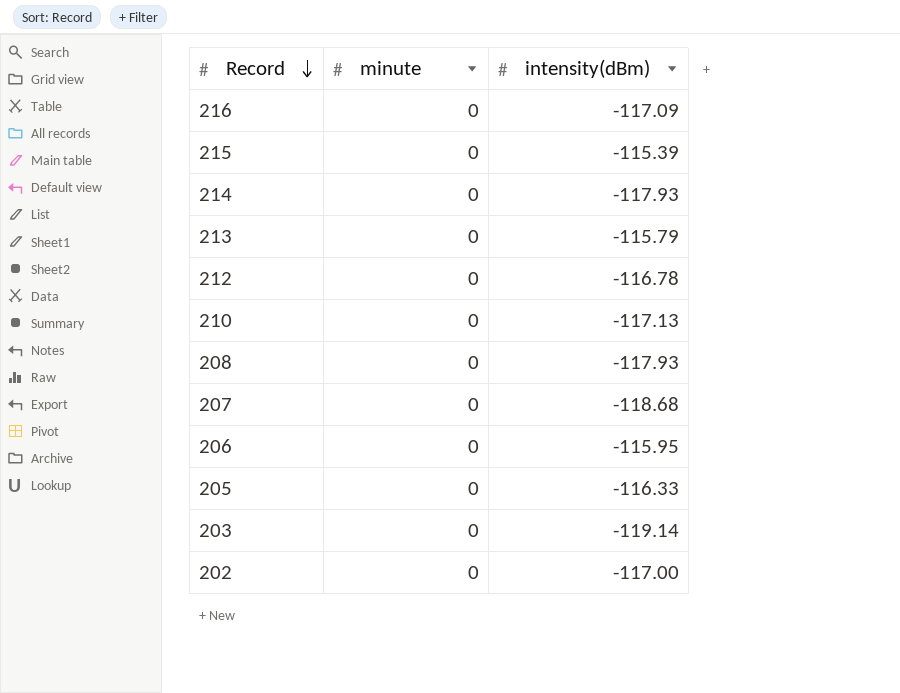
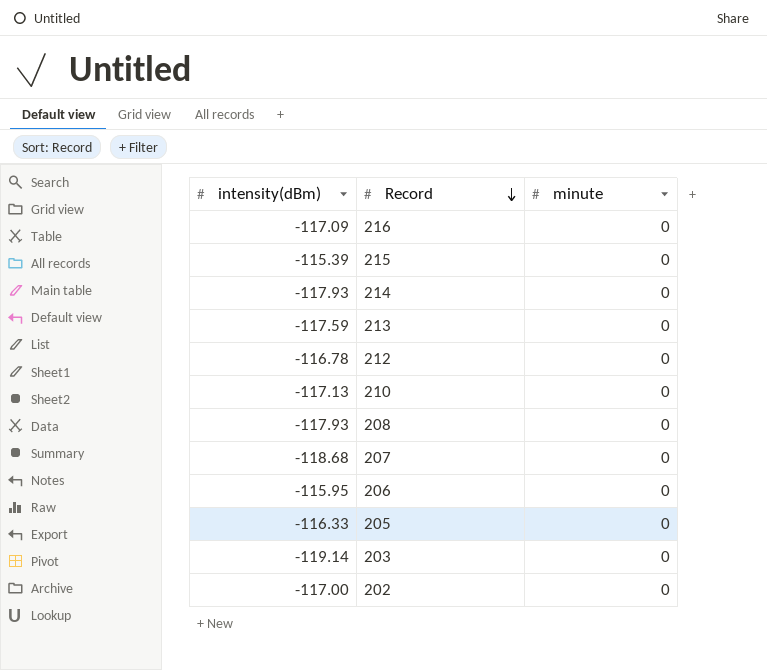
column intensity(dBm) | position: 3 -> 1
213 | intensity(dBm): -115.79 -> -117.59

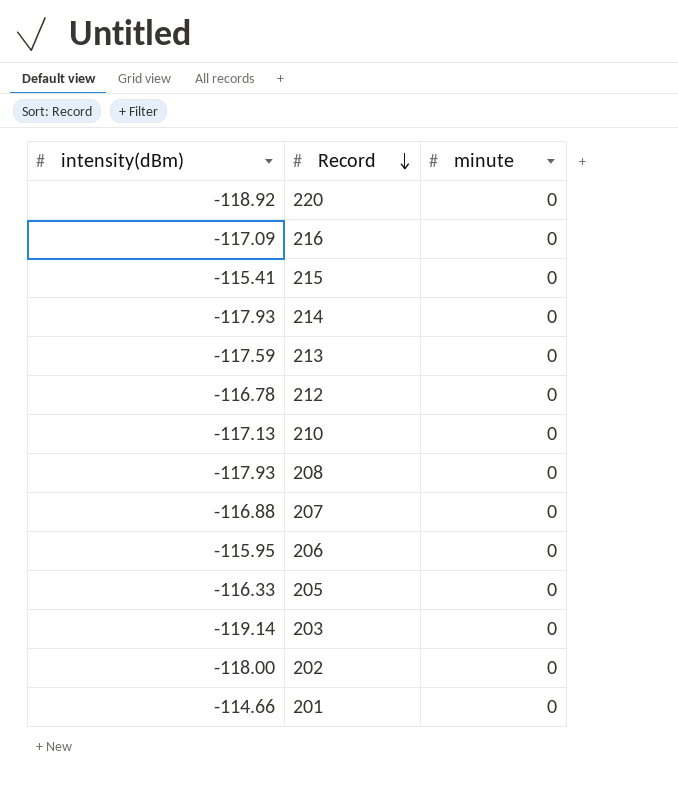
row 220: none -> -118.92 | 0
215 | intensity(dBm): -115.39 -> -115.41
207 | intensity(dBm): -118.68 -> -116.88
202 | intensity(dBm): -117.00 -> -118.00
row 201: none -> -114.66 | 0

